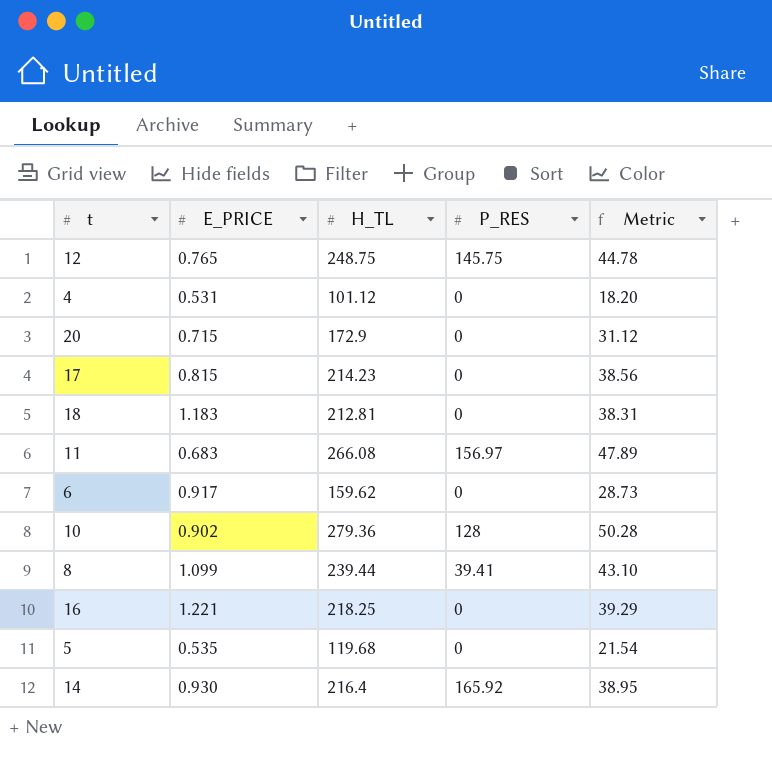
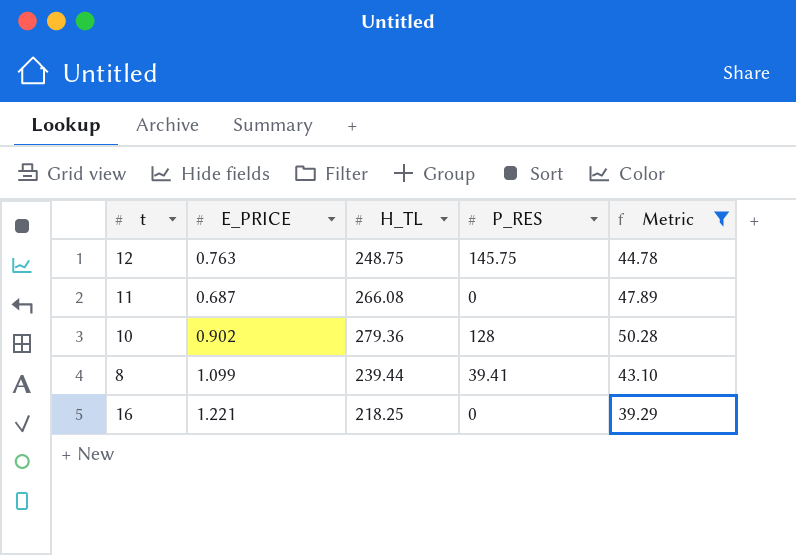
filter: none -> Metric >= 39.29
12 | E_PRICE: 0.765 -> 0.763
11 | E_PRICE: 0.683 -> 0.687
11 | P_RES: 156.97 -> 0

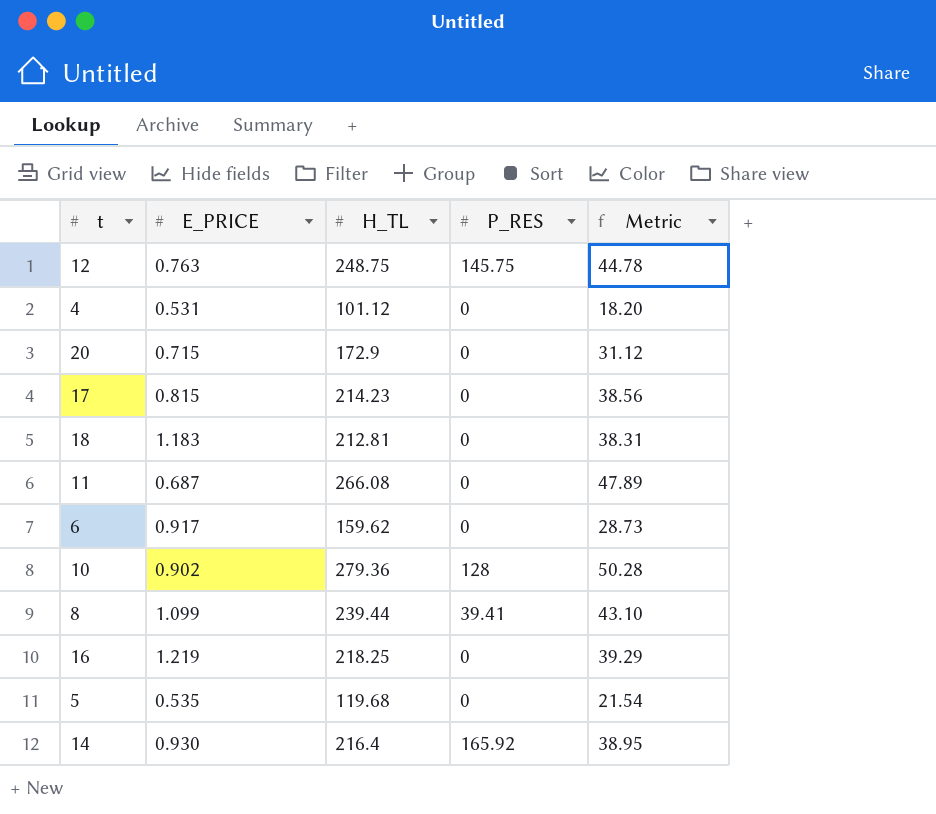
filter: Metric >= 39.29 -> none
16 | E_PRICE: 1.221 -> 1.219

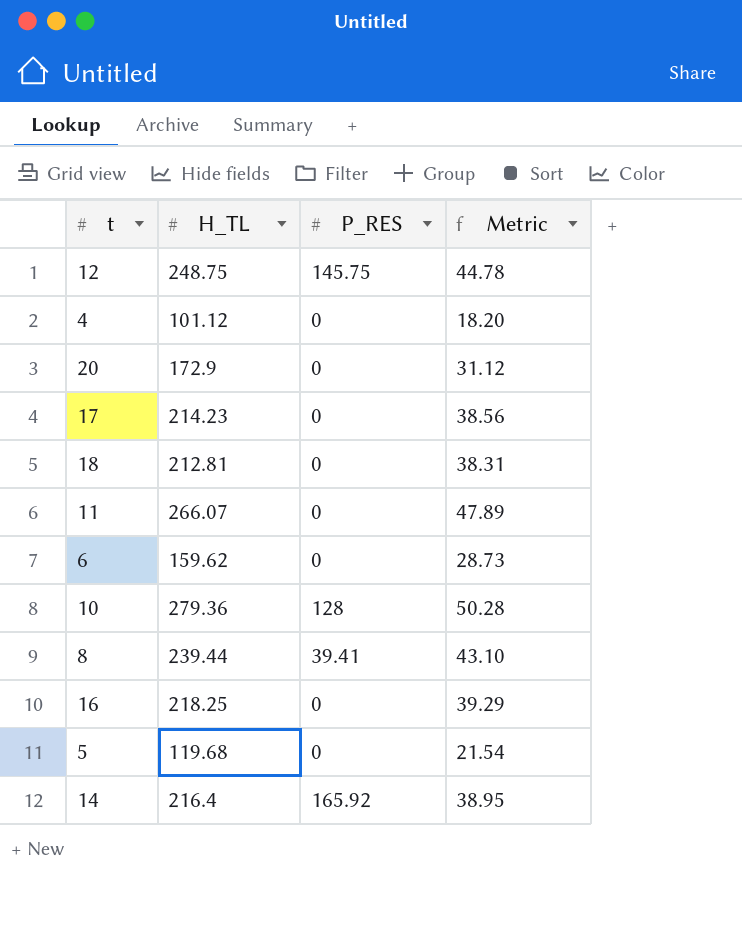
column E_PRICE | position: 2 -> none
11 | H_TL: 266.08 -> 266.07

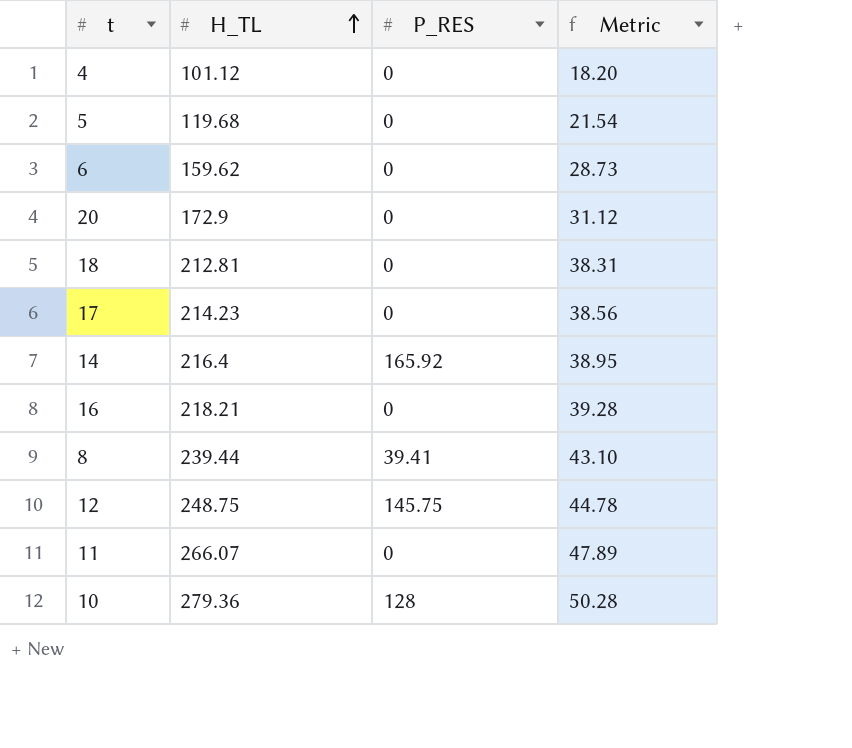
row order: none -> H_TL ascending
16 | H_TL: 218.25 -> 218.21
16 | Metric: 39.29 -> 39.28

